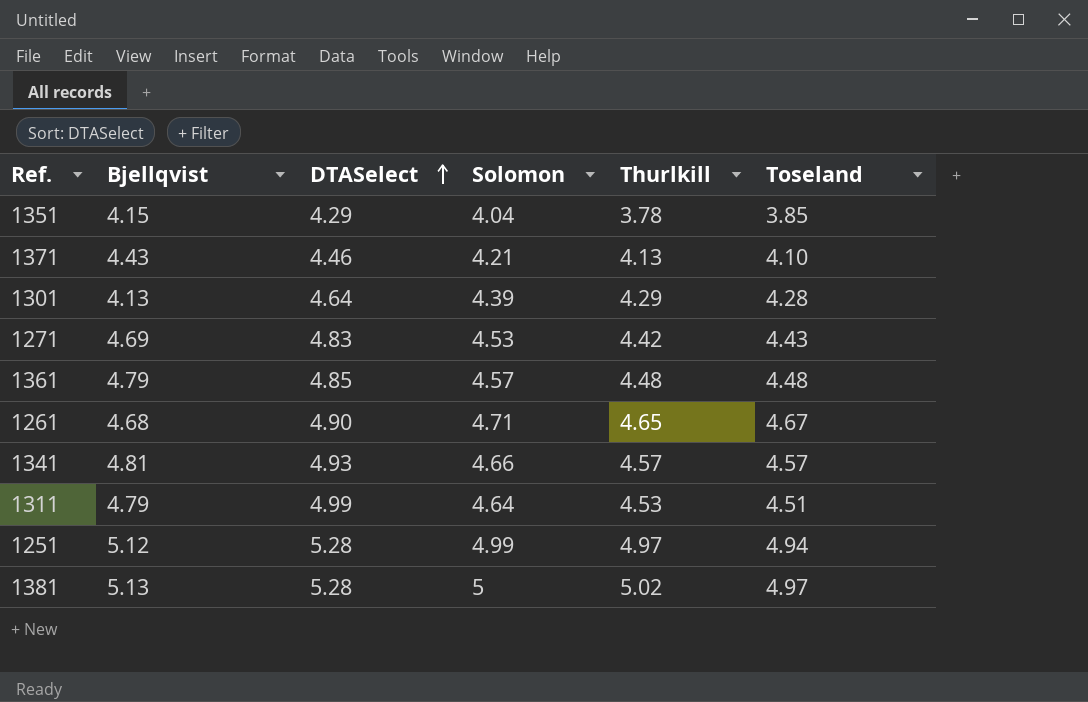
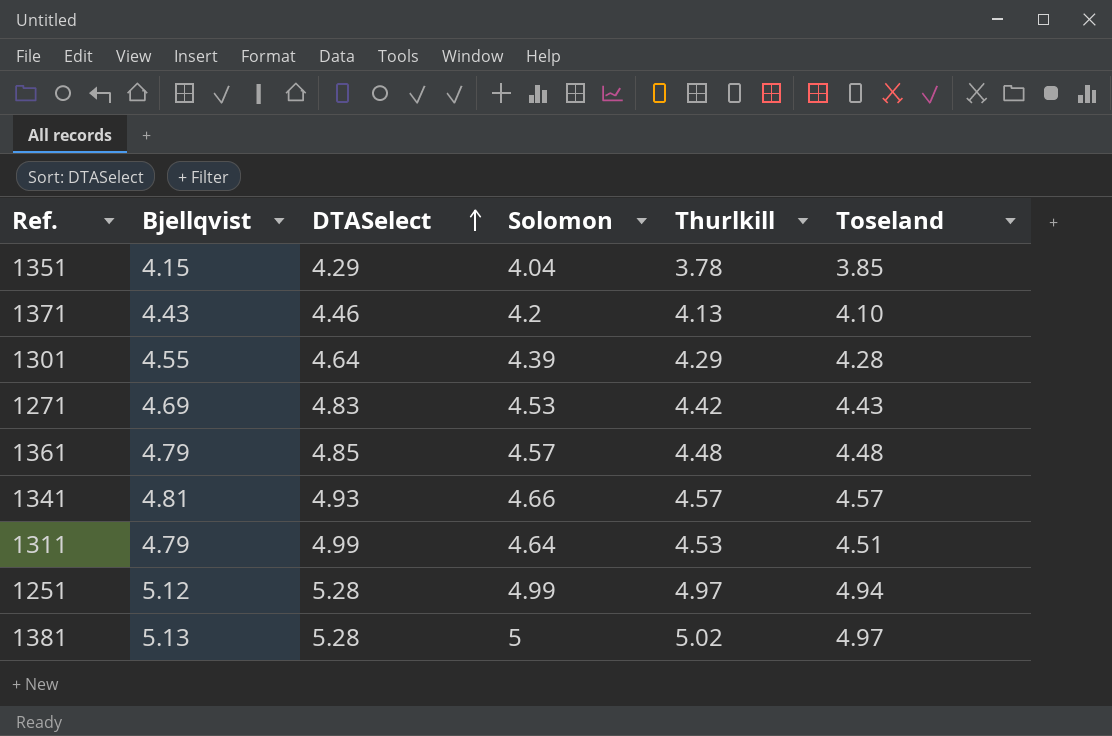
row 1261: 4.68 | 4.90 | 4.71 | 4.65 | 4.67 -> none
1371 | Solomon: 4.21 -> 4.2
1301 | Bjellqvist: 4.13 -> 4.55

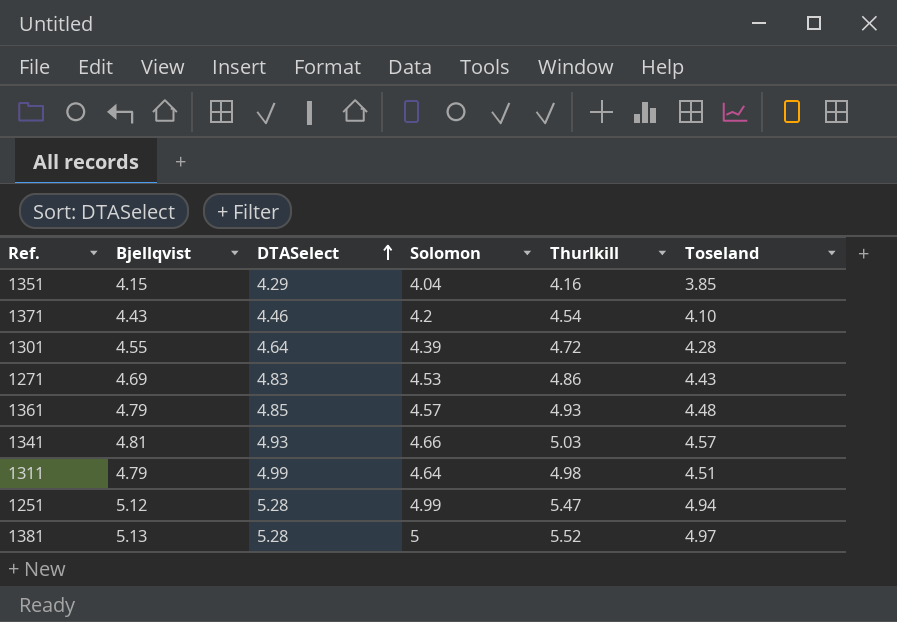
1351 | Thurlkill: 3.78 -> 4.16
1371 | Thurlkill: 4.13 -> 4.54
1301 | Thurlkill: 4.29 -> 4.72
1271 | Thurlkill: 4.42 -> 4.86
1361 | Thurlkill: 4.48 -> 4.93
1341 | Thurlkill: 4.57 -> 5.03
1311 | Thurlkill: 4.53 -> 4.98
1251 | Thurlkill: 4.97 -> 5.47
1381 | Thurlkill: 5.02 -> 5.52

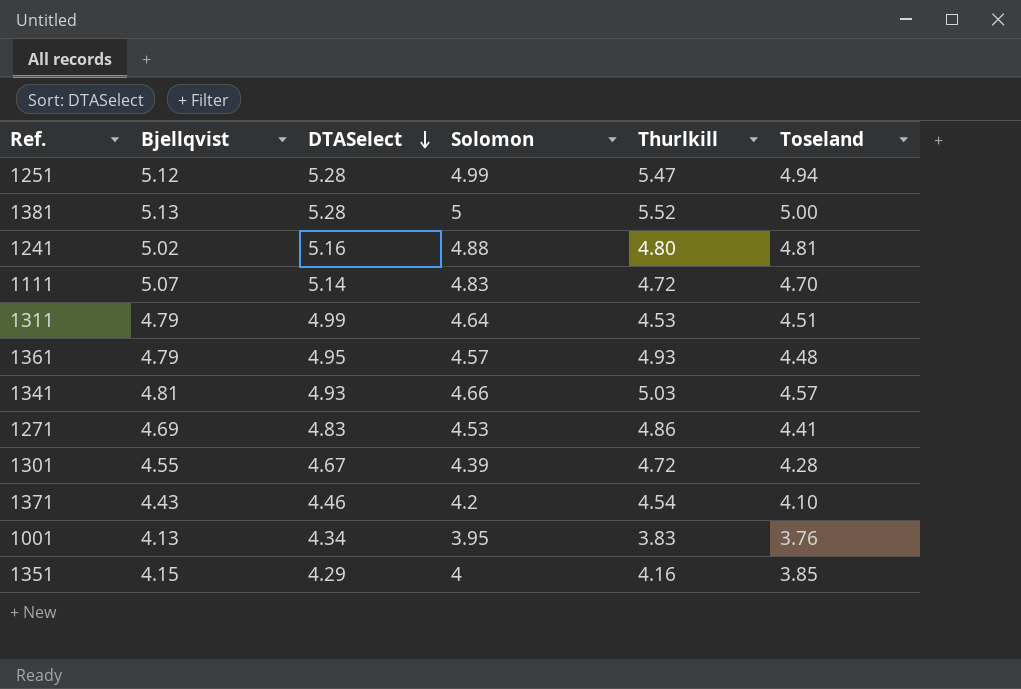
row order: DTASelect ascending -> DTASelect descending
1381 | Toseland: 4.97 -> 5.00
row 1241: none -> 5.02 | 5.16 | 4.88 | 4.80 | 4.81
row 1111: none -> 5.07 | 5.14 | 4.83 | 4.72 | 4.70
1311 | Thurlkill: 4.98 -> 4.53
1361 | DTASelect: 4.85 -> 4.95
1271 | Toseland: 4.43 -> 4.41
1301 | DTASelect: 4.64 -> 4.67
row 1001: none -> 4.13 | 4.34 | 3.95 | 3.83 | 3.76
1351 | Solomon: 4.04 -> 4

